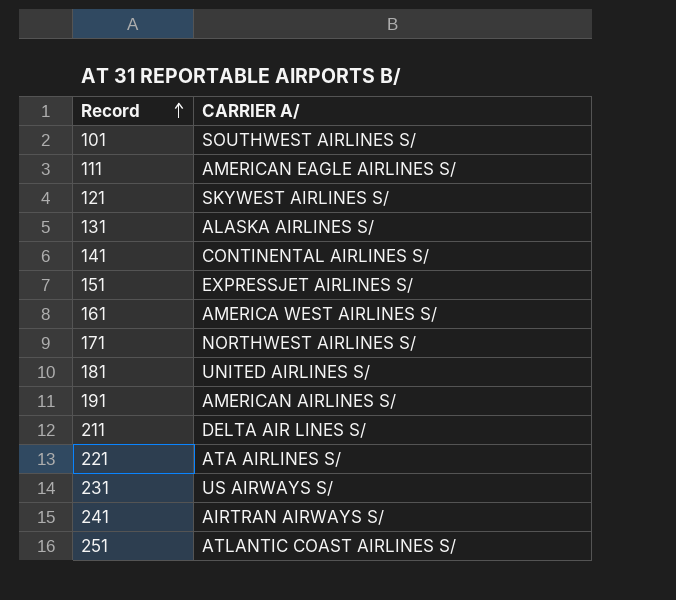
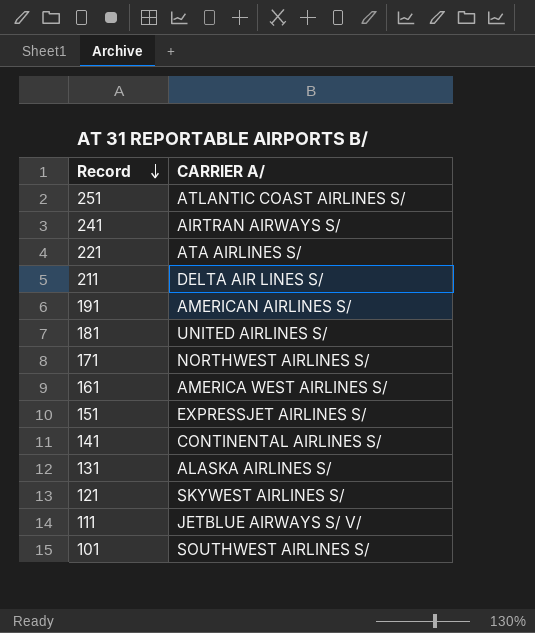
row order: Record ascending -> Record descending
row 231: US AIRWAYS S/ -> none
111 | CARRIER A/: AMERICAN EAGLE AIRLINES S/ -> JETBLUE AIRWAYS S/ V/

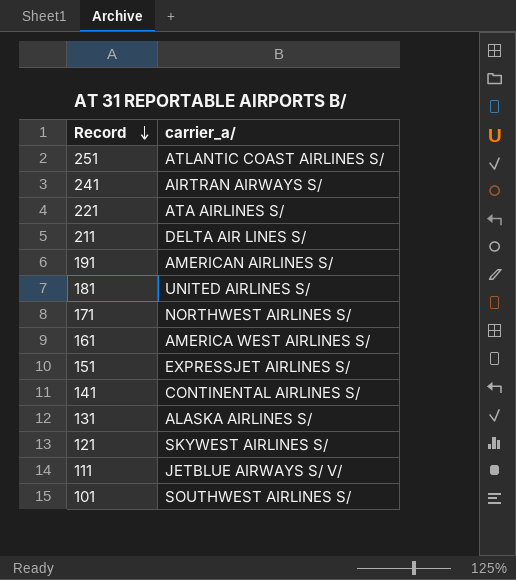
column name: CARRIER A/ -> carrier_a/

